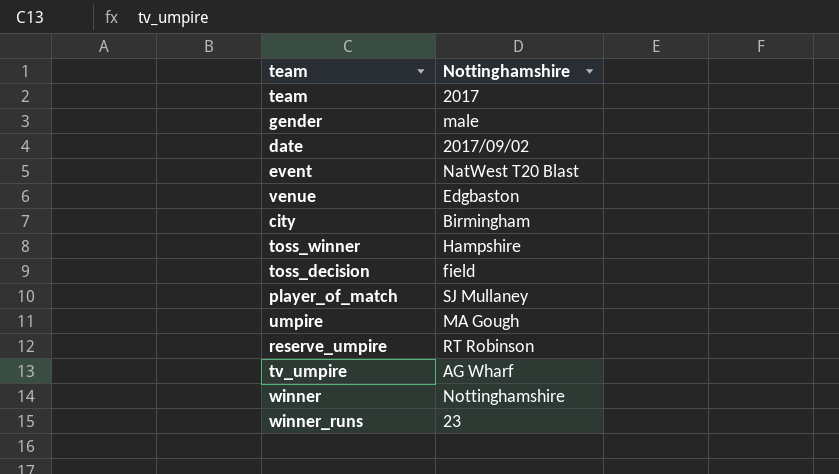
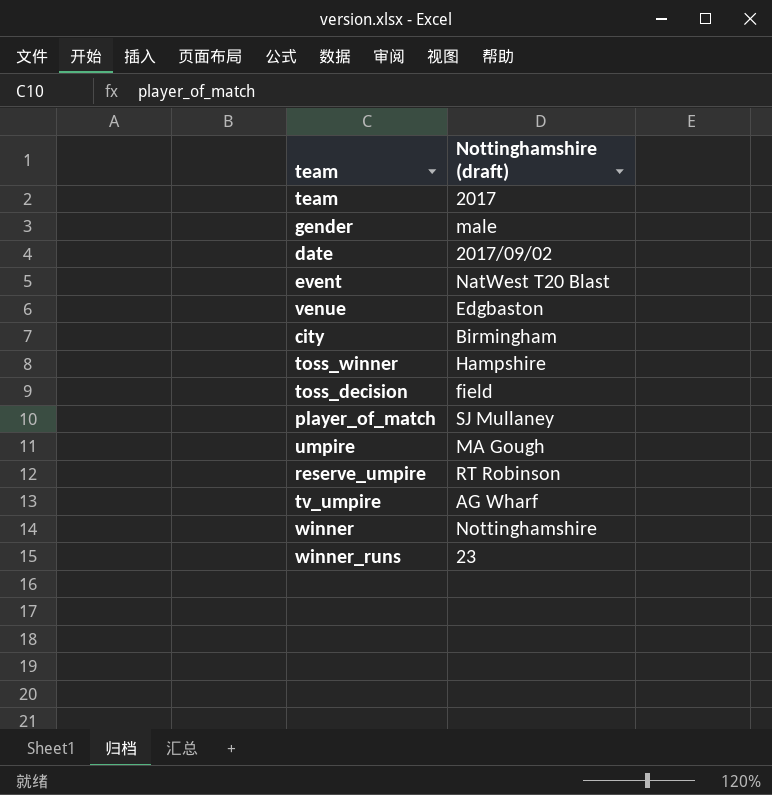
column name: Nottinghamshire -> Nottinghamshire (draft)

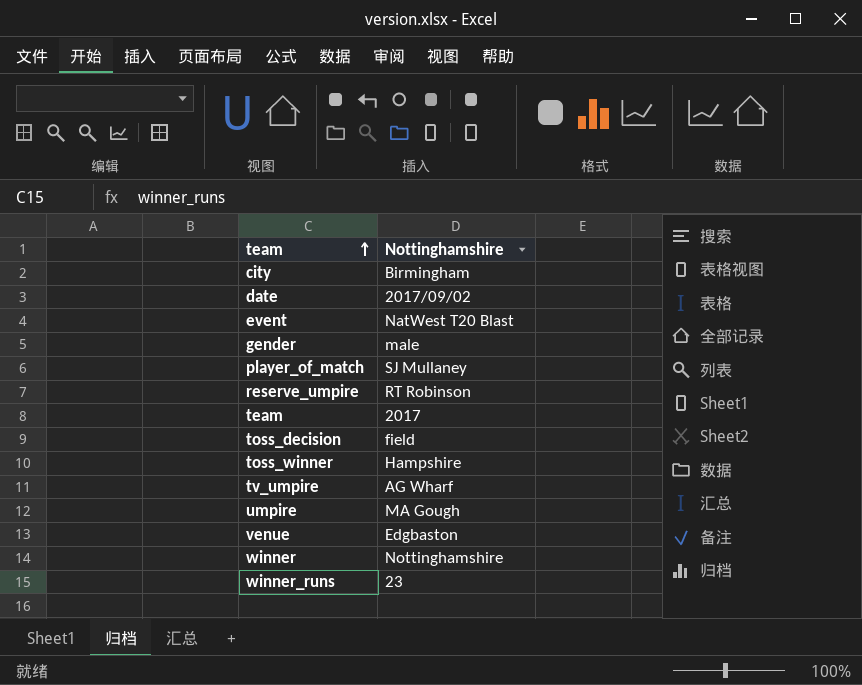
row order: none -> team ascending
column name: Nottinghamshire (draft) -> Nottinghamshire

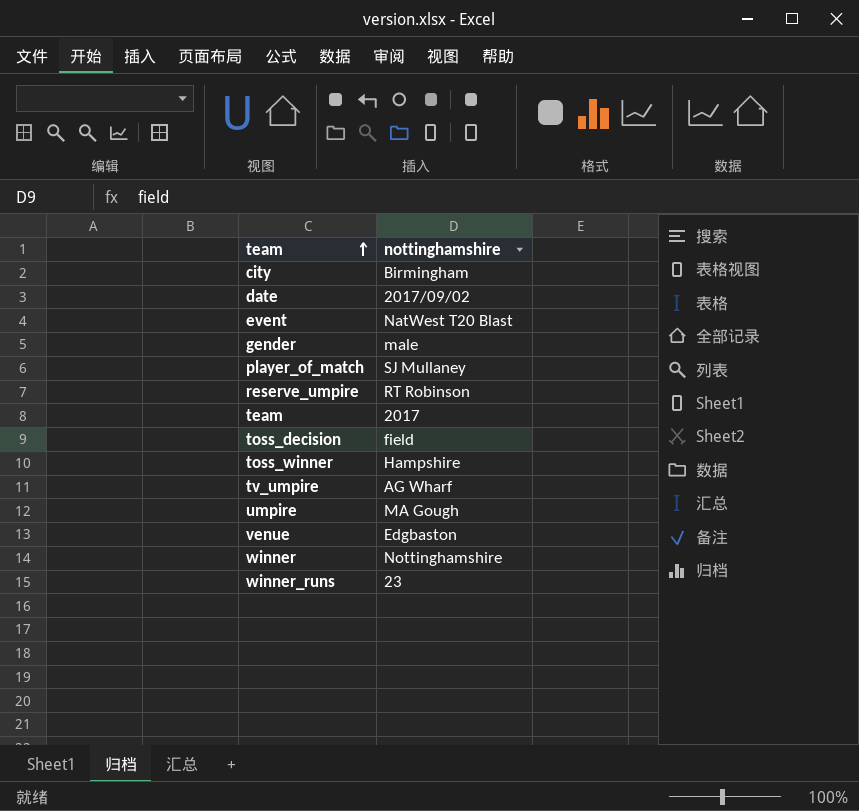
column name: Nottinghamshire -> nottinghamshire

